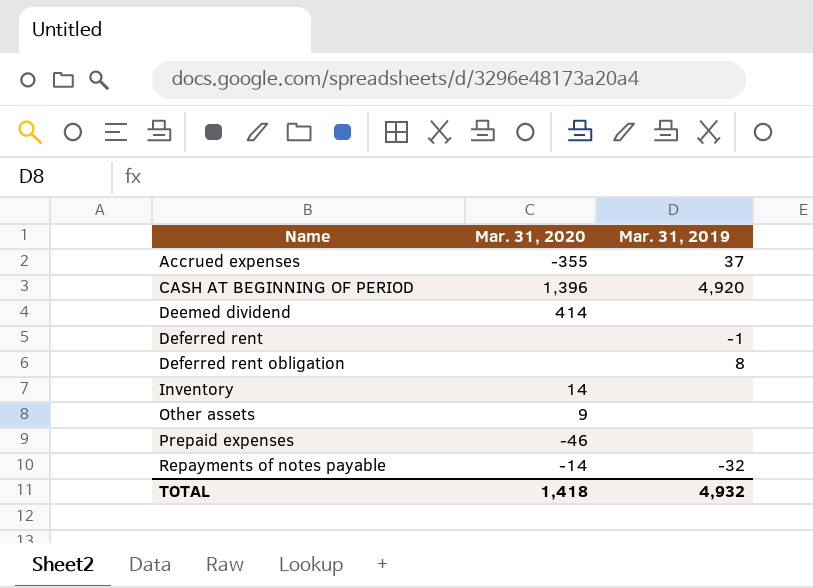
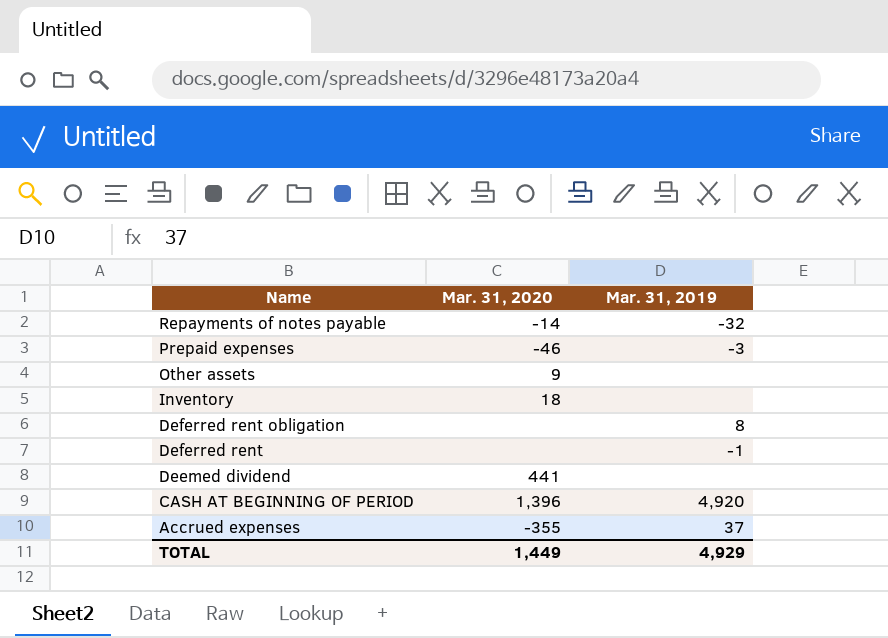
row order: Name ascending -> Name descending
Prepaid expenses | Mar. 31, 2019: none -> -3
Inventory | Mar. 31, 2020: 14 -> 18
Deemed dividend | Mar. 31, 2020: 414 -> 441
TOTAL | Mar. 31, 2020: 1,418 -> 1,449
TOTAL | Mar. 31, 2019: 4,932 -> 4,929

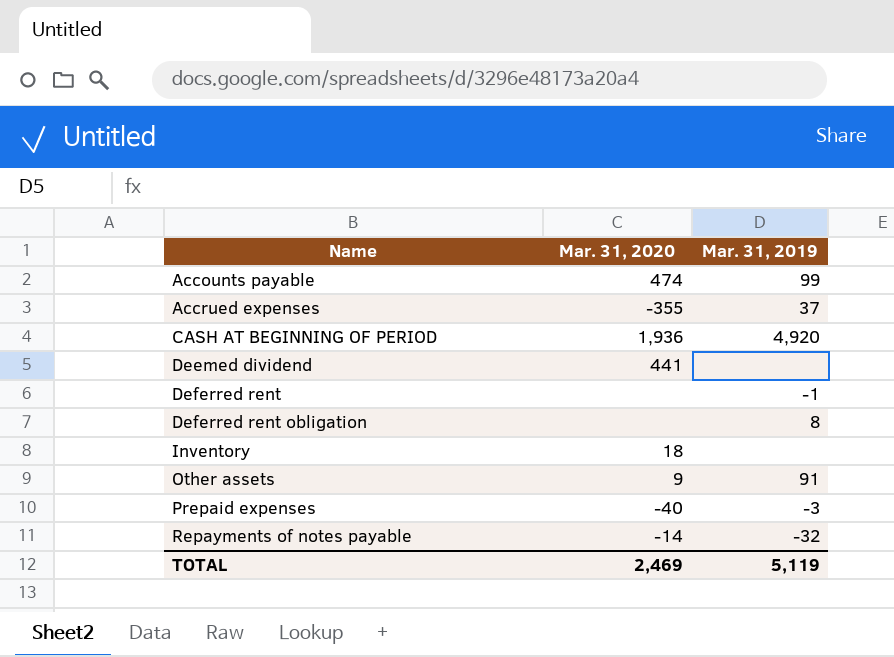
row order: Name descending -> Name ascending
row Accounts payable: none -> 474 | 99
CASH AT BEGINNING OF PERIOD | Mar. 31, 2020: 1,396 -> 1,936
Other assets | Mar. 31, 2019: none -> 91
Prepaid expenses | Mar. 31, 2020: -46 -> -40
TOTAL | Mar. 31, 2020: 1,449 -> 2,469
TOTAL | Mar. 31, 2019: 4,929 -> 5,119

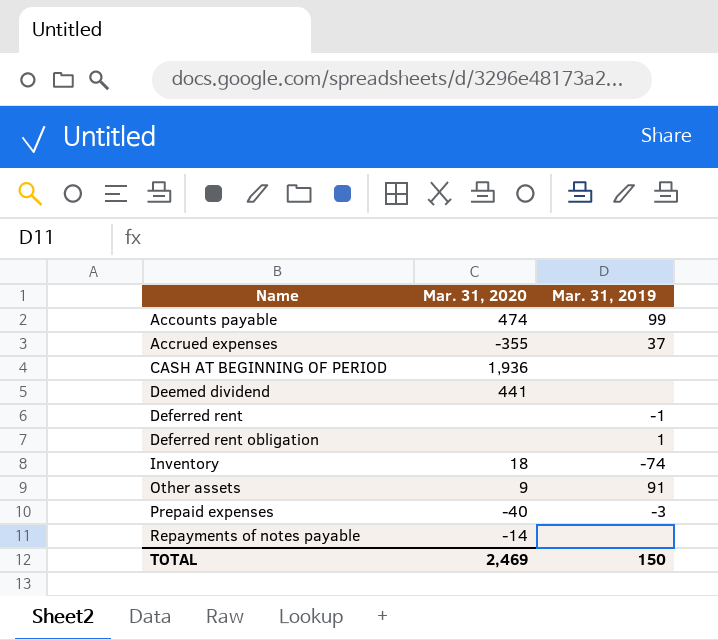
CASH AT BEGINNING OF PERIOD | Mar. 31, 2019: 4,920 -> none
Deferred rent obligation | Mar. 31, 2019: 8 -> 1
Inventory | Mar. 31, 2019: none -> -74
Repayments of notes payable | Mar. 31, 2019: -32 -> none
TOTAL | Mar. 31, 2019: 5,119 -> 150

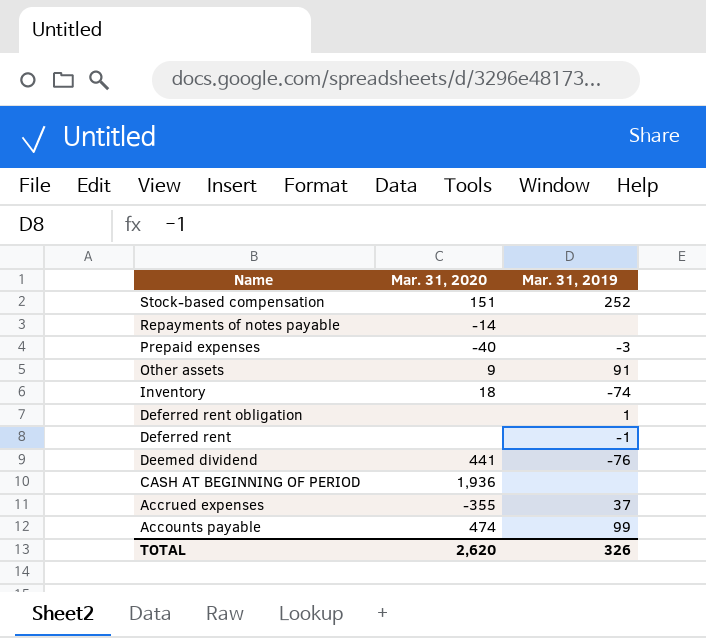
row order: Name ascending -> Name descending
row Stock-based compensation: none -> 151 | 252
Deemed dividend | Mar. 31, 2019: none -> -76
TOTAL | Mar. 31, 2020: 2,469 -> 2,620
TOTAL | Mar. 31, 2019: 150 -> 326

